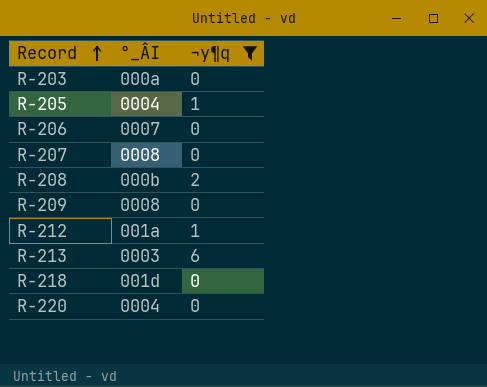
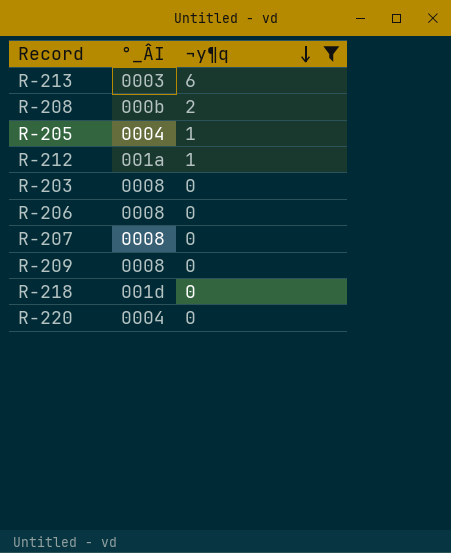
row order: Record ascending -> ¬y¶q descending
R-203 | °_ÂI: 000a -> 0008
R-206 | °_ÂI: 0007 -> 0008

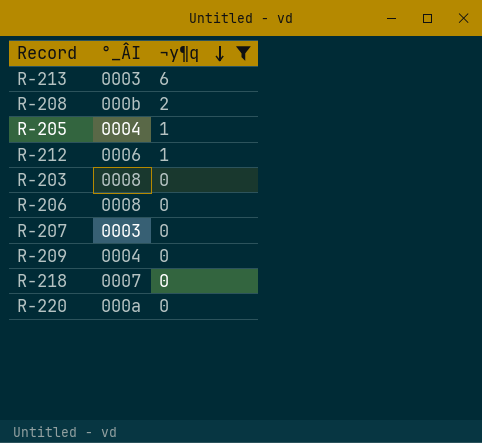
R-212 | °_ÂI: 001a -> 0006
R-207 | °_ÂI: 0008 -> 0003
R-209 | °_ÂI: 0008 -> 0004
R-218 | °_ÂI: 001d -> 0007
R-220 | °_ÂI: 0004 -> 000a

